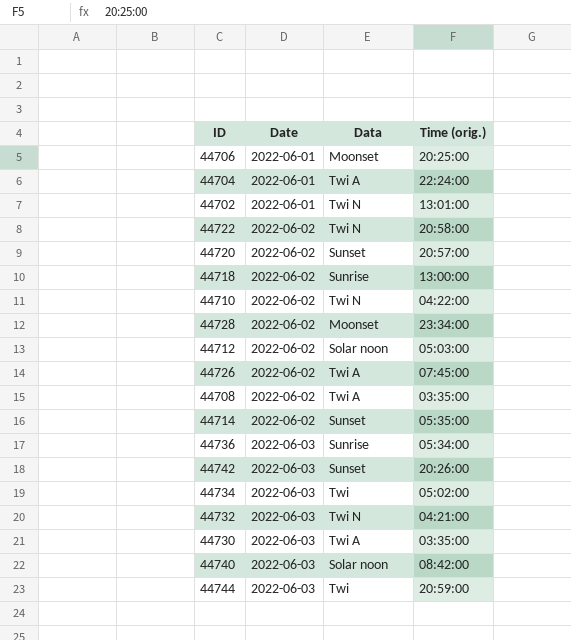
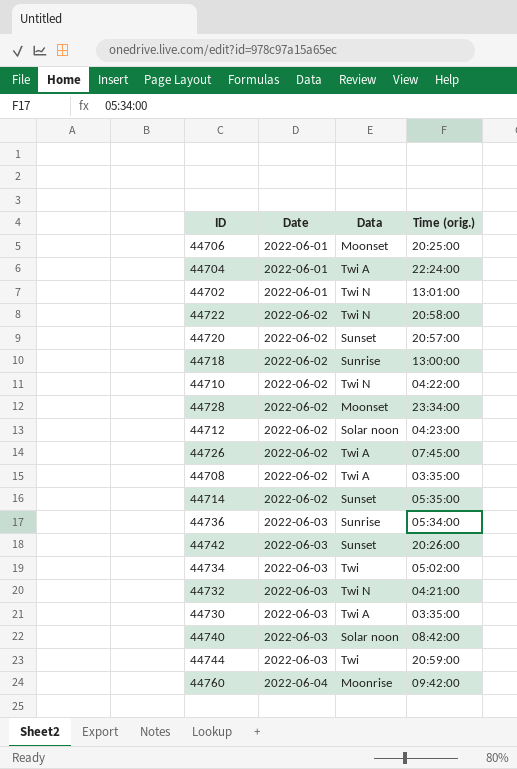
44712 | Time (orig.): 05:03:00 -> 04:23:00
row 44760: none -> 2022-06-04 | Moonrise | 09:42:00

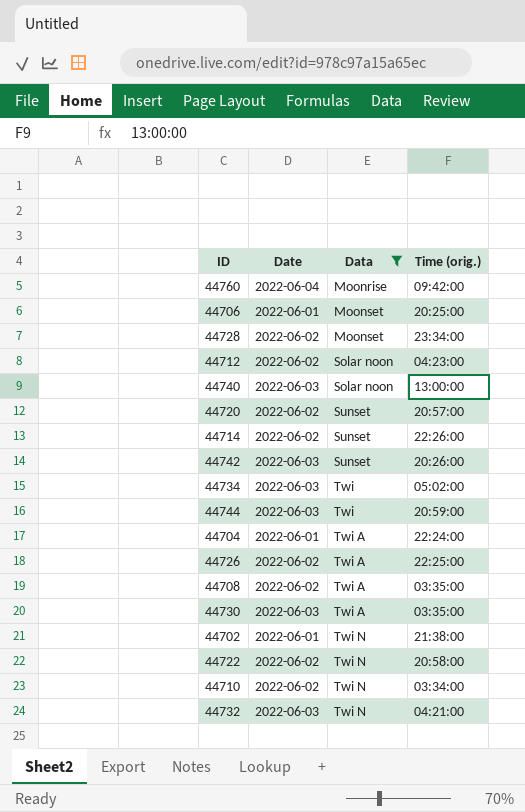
filter: none -> Data != Sunrise
row order: Date ascending -> Data ascending
44740 | Time (orig.): 08:42:00 -> 13:00:00
44714 | Time (orig.): 05:35:00 -> 22:26:00
44726 | Time (orig.): 07:45:00 -> 22:25:00
44702 | Time (orig.): 13:01:00 -> 21:38:00
44710 | Time (orig.): 04:22:00 -> 03:34:00

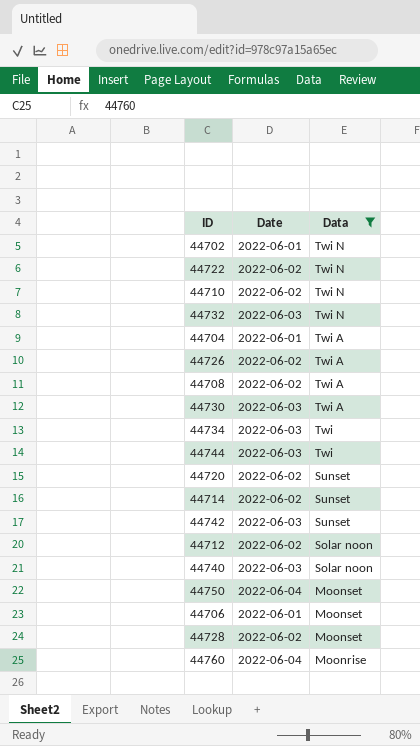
row order: Data ascending -> Data descending
column Time (orig.) | position: 4 -> none
row 44750: none -> 2022-06-04 | Moonset

